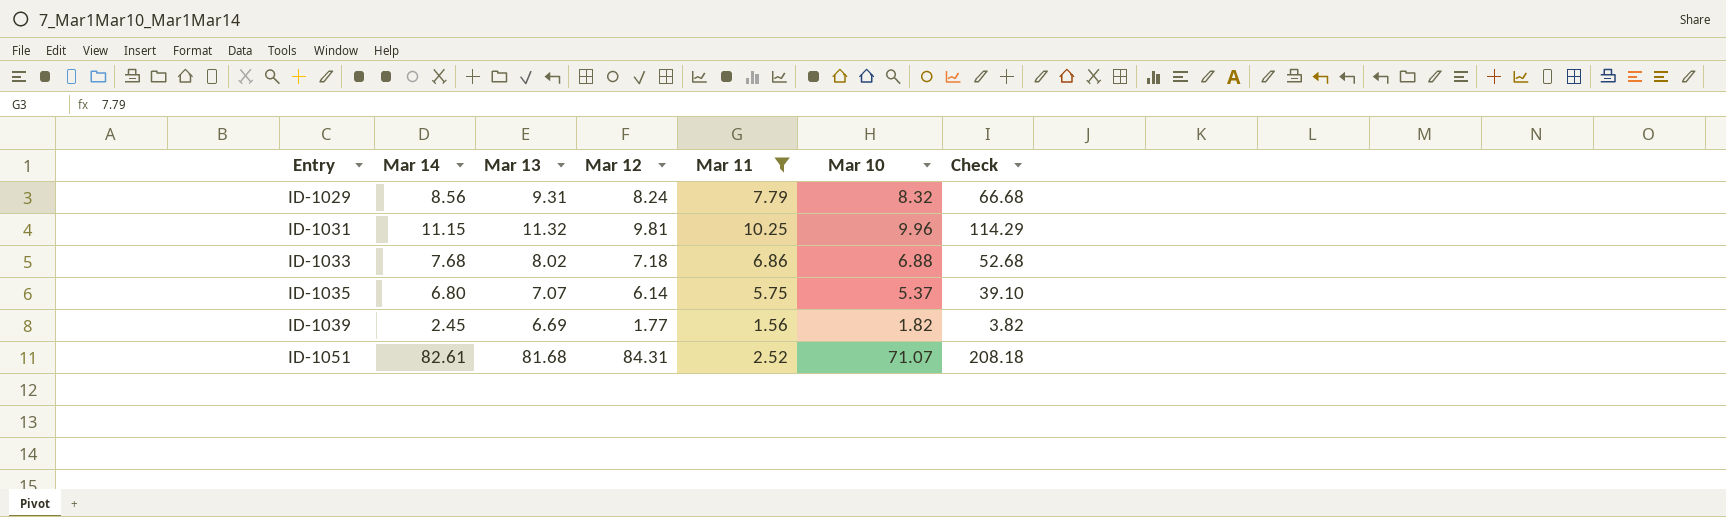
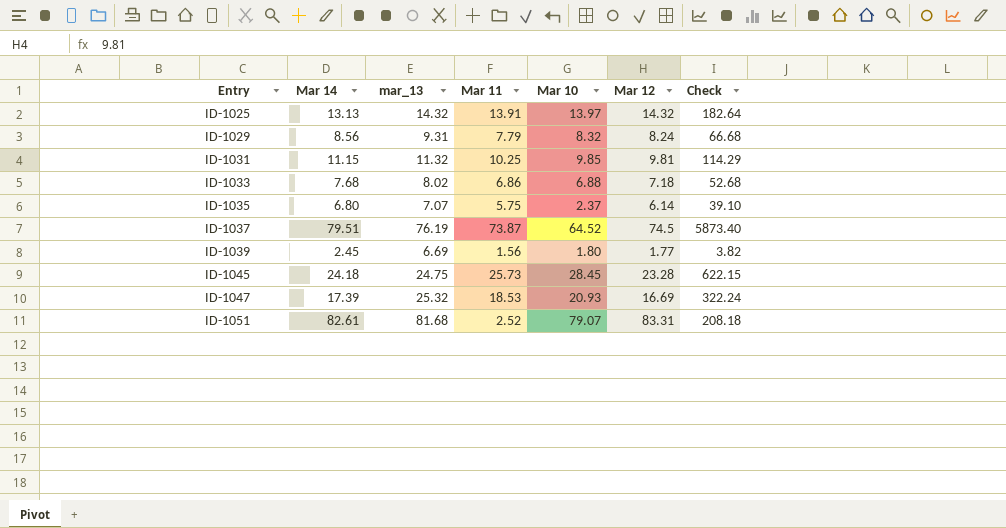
filter: Mar 11 <= 10.25 -> none
column name: Mar 13 -> mar_13
column Mar 12 | position: 4 -> 6
ID-1031 | Mar 10: 9.96 -> 9.85
ID-1035 | Mar 10: 5.37 -> 2.37
ID-1039 | Mar 10: 1.82 -> 1.80
ID-1051 | Mar 10: 71.07 -> 79.07
ID-1051 | Mar 12: 84.31 -> 83.31

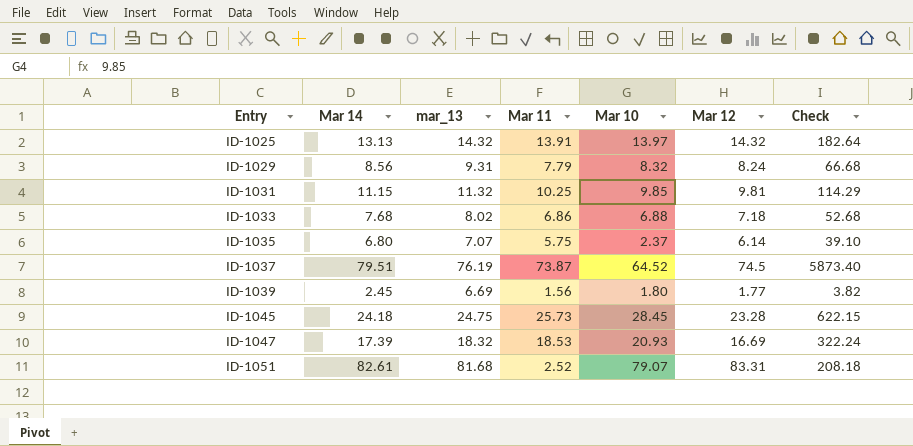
ID-1047 | mar_13: 25.32 -> 18.32

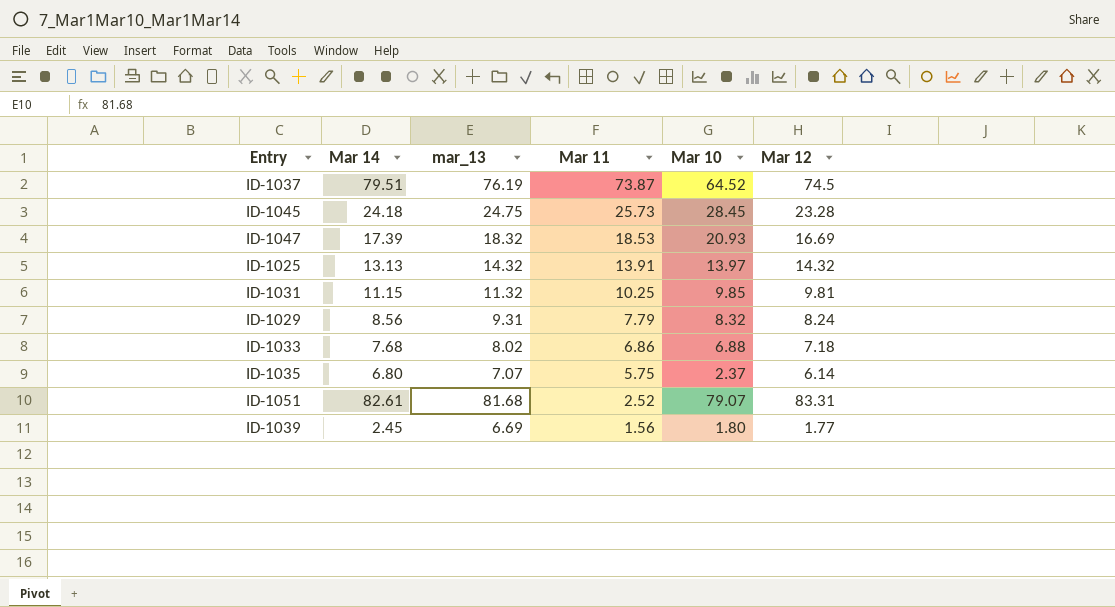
row order: Entry ascending -> Mar 11 descending
column Check | formula: [Mar 14] * [Mar 11] -> none

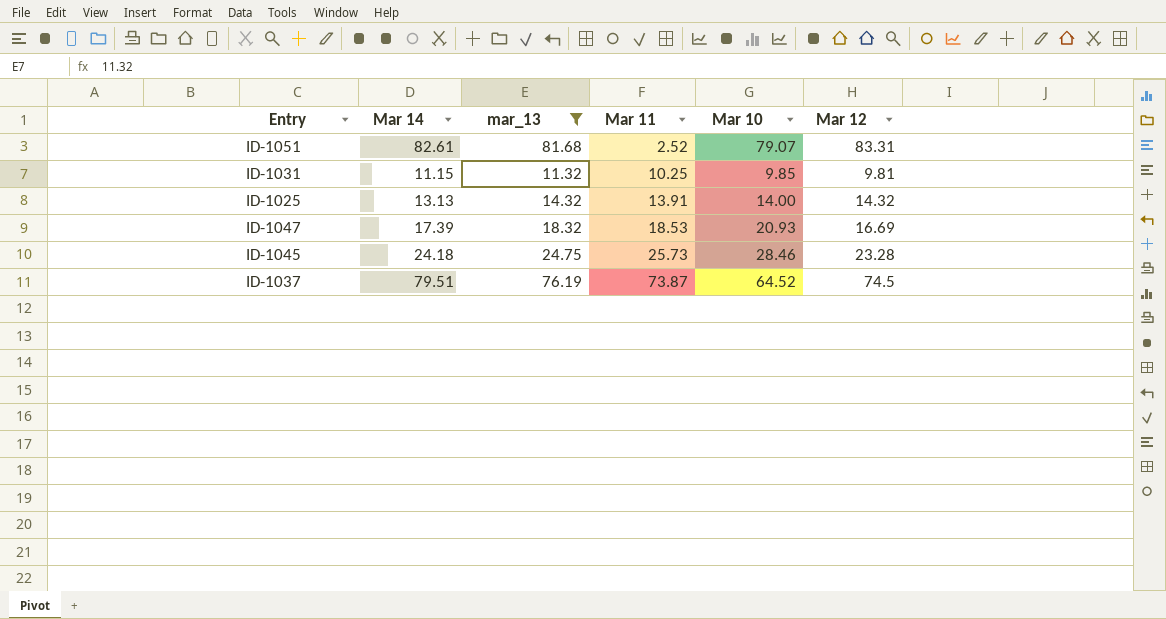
filter: none -> mar_13 >= 11.32
row order: Mar 11 descending -> Mar 11 ascending
ID-1025 | Mar 10: 13.97 -> 14.00
ID-1045 | Mar 10: 28.45 -> 28.46

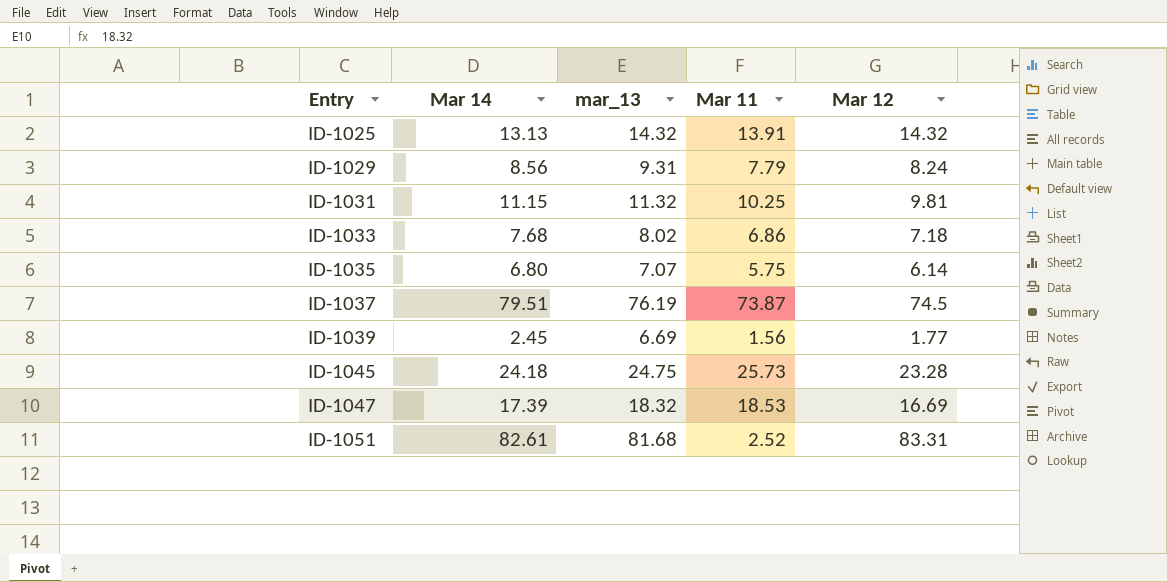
filter: mar_13 >= 11.32 -> none
row order: Mar 11 ascending -> Entry ascending
column Mar 10 | position: 5 -> none

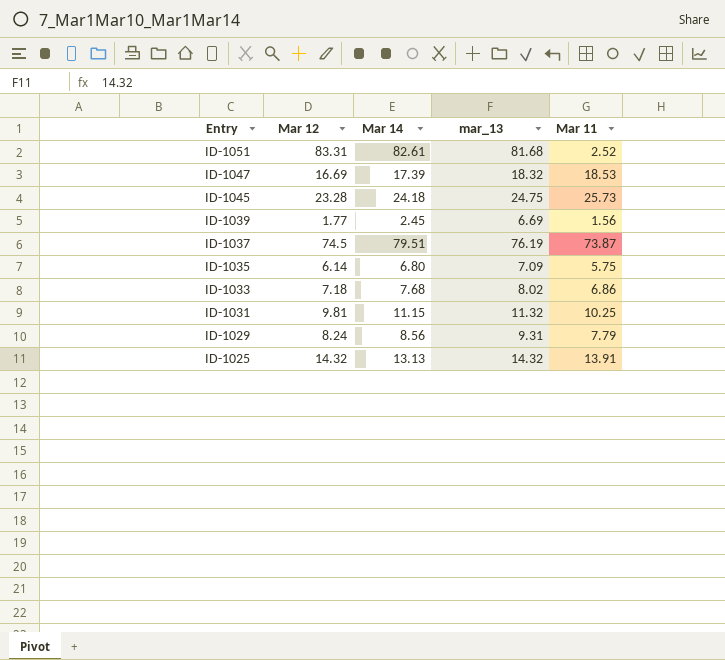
row order: Entry ascending -> Entry descending
column Mar 12 | position: 5 -> 2
ID-1035 | mar_13: 7.07 -> 7.09

